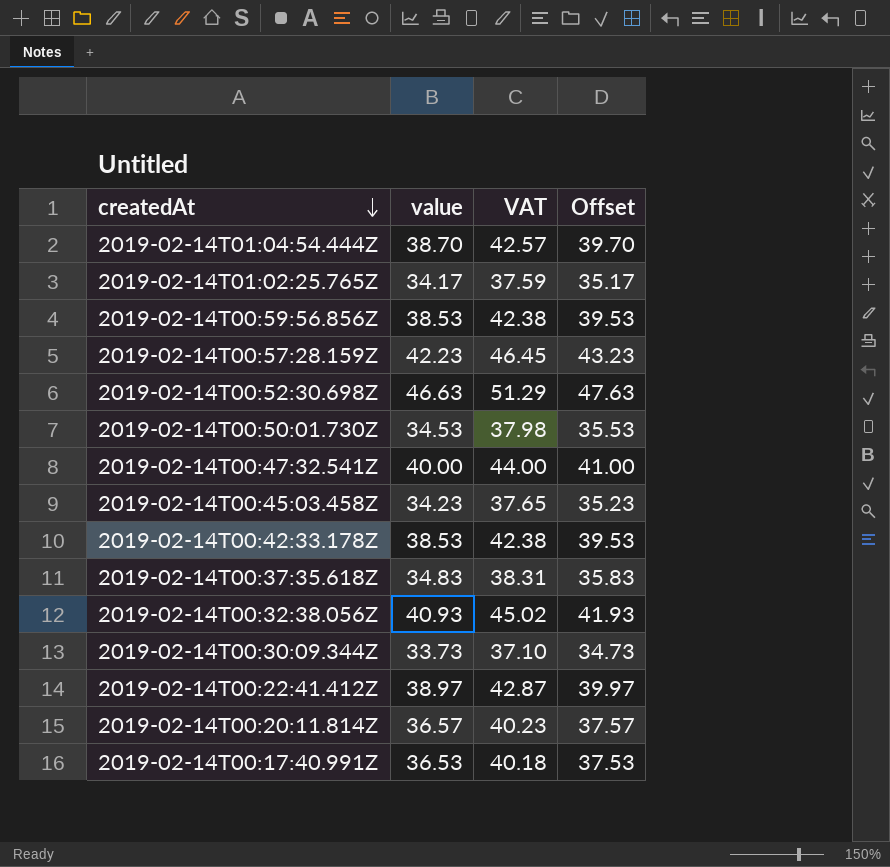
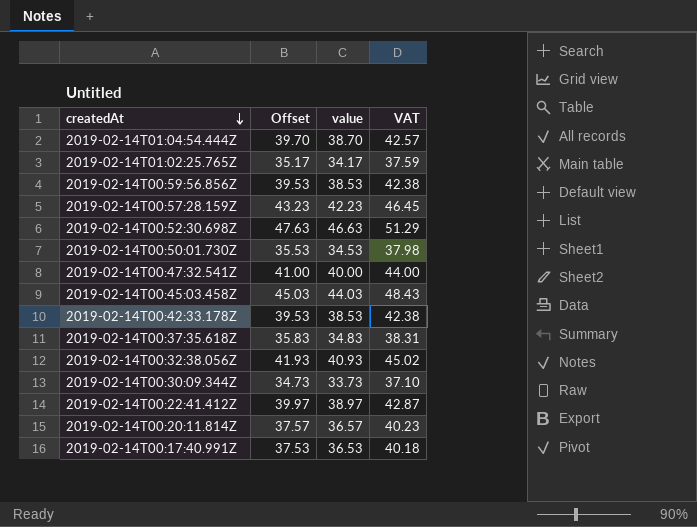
column Offset | position: 4 -> 2
2019-02-14T00:45:03.458Z | Offset: 35.23 -> 45.03
2019-02-14T00:45:03.458Z | value: 34.23 -> 44.03
2019-02-14T00:45:03.458Z | VAT: 37.65 -> 48.43

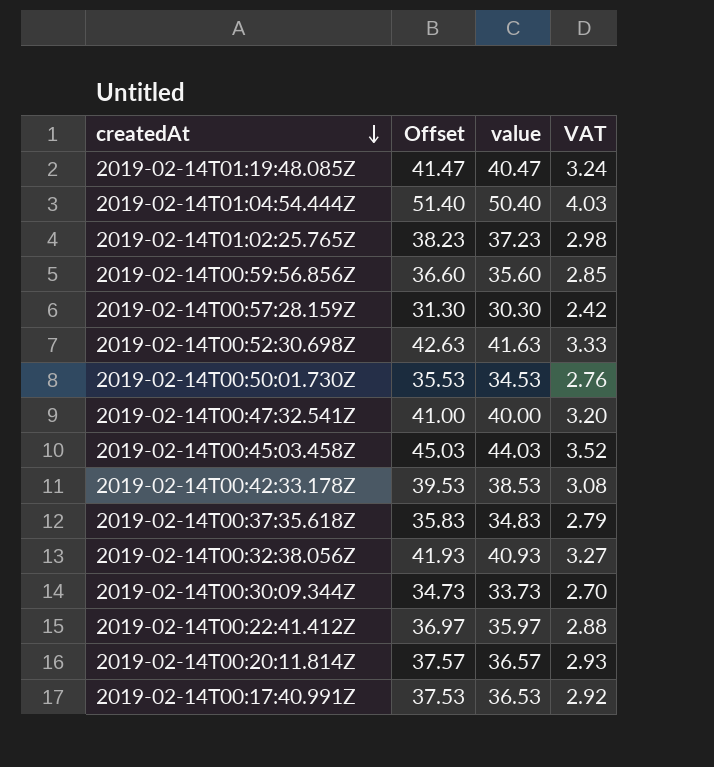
column VAT | formula: [value] * 1.1 -> [value] * 0.08
row 2019-02-14T01:19:48.085Z: none -> 41.47 | 40.47 | 3.24
2019-02-14T01:04:54.444Z | Offset: 39.70 -> 51.40
2019-02-14T01:04:54.444Z | value: 38.70 -> 50.40
2019-02-14T01:02:25.765Z | Offset: 35.17 -> 38.23
2019-02-14T01:02:25.765Z | value: 34.17 -> 37.23
2019-02-14T00:59:56.856Z | Offset: 39.53 -> 36.60
2019-02-14T00:59:56.856Z | value: 38.53 -> 35.60
2019-02-14T00:57:28.159Z | Offset: 43.23 -> 31.30
2019-02-14T00:57:28.159Z | value: 42.23 -> 30.30
2019-02-14T00:52:30.698Z | Offset: 47.63 -> 42.63
2019-02-14T00:52:30.698Z | value: 46.63 -> 41.63
2019-02-14T00:22:41.412Z | Offset: 39.97 -> 36.97
2019-02-14T00:22:41.412Z | value: 38.97 -> 35.97

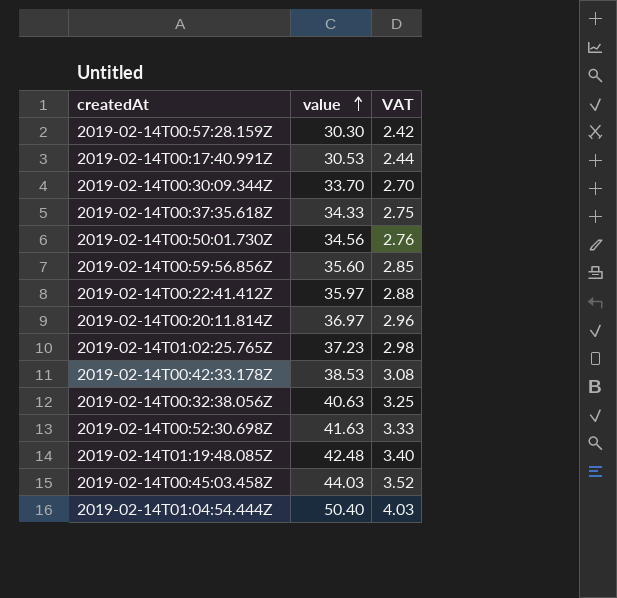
row order: createdAt descending -> value ascending
column Offset | formula: [value] + 1 -> none
row 2019-02-14T00:47:32.541Z: 41.00 | 40.00 | 3.20 -> none
2019-02-14T00:17:40.991Z | value: 36.53 -> 30.53
2019-02-14T00:17:40.991Z | VAT: 2.92 -> 2.44
2019-02-14T00:30:09.344Z | value: 33.73 -> 33.70
2019-02-14T00:37:35.618Z | value: 34.83 -> 34.33
2019-02-14T00:37:35.618Z | VAT: 2.79 -> 2.75
2019-02-14T00:50:01.730Z | value: 34.53 -> 34.56
2019-02-14T00:20:11.814Z | value: 36.57 -> 36.97
2019-02-14T00:20:11.814Z | VAT: 2.93 -> 2.96
2019-02-14T00:32:38.056Z | value: 40.93 -> 40.63
2019-02-14T00:32:38.056Z | VAT: 3.27 -> 3.25
2019-02-14T01:19:48.085Z | value: 40.47 -> 42.48
2019-02-14T01:19:48.085Z | VAT: 3.24 -> 3.40

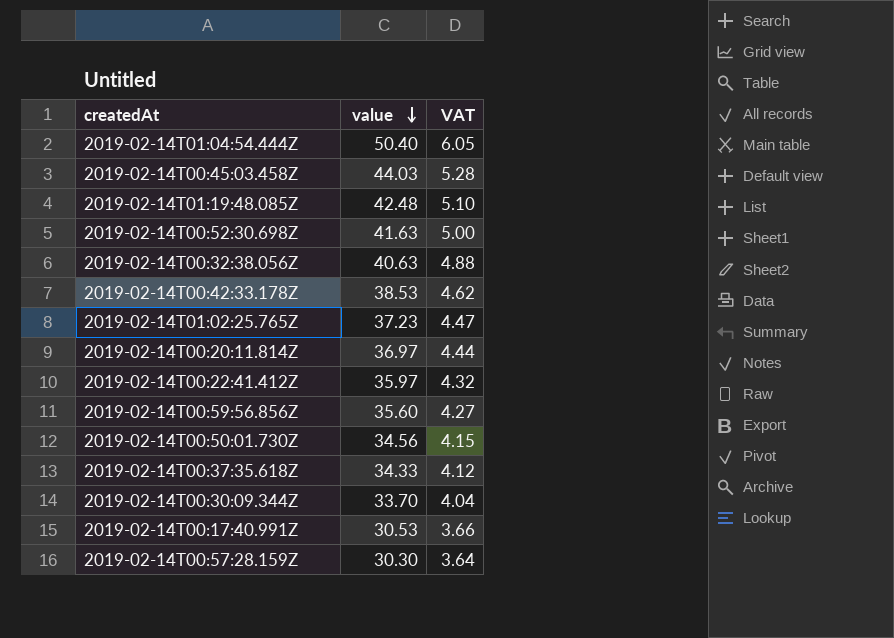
row order: value ascending -> value descending
column VAT | formula: [value] * 0.08 -> [value] * 0.12

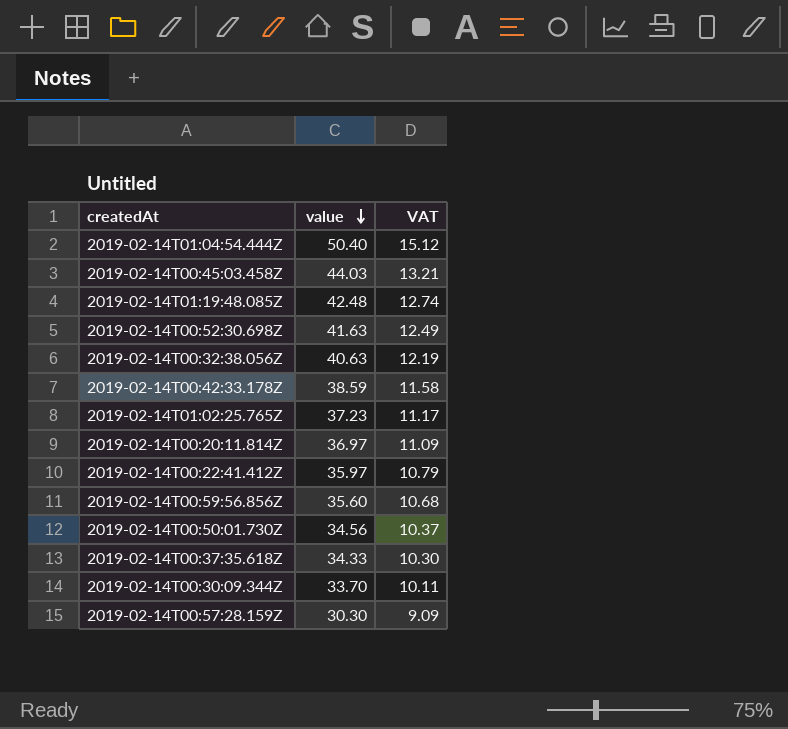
column VAT | formula: [value] * 0.12 -> [value] * 0.3
row 2019-02-14T00:17:40.991Z: 30.53 | 3.66 -> none
2019-02-14T00:42:33.178Z | value: 38.53 -> 38.59

